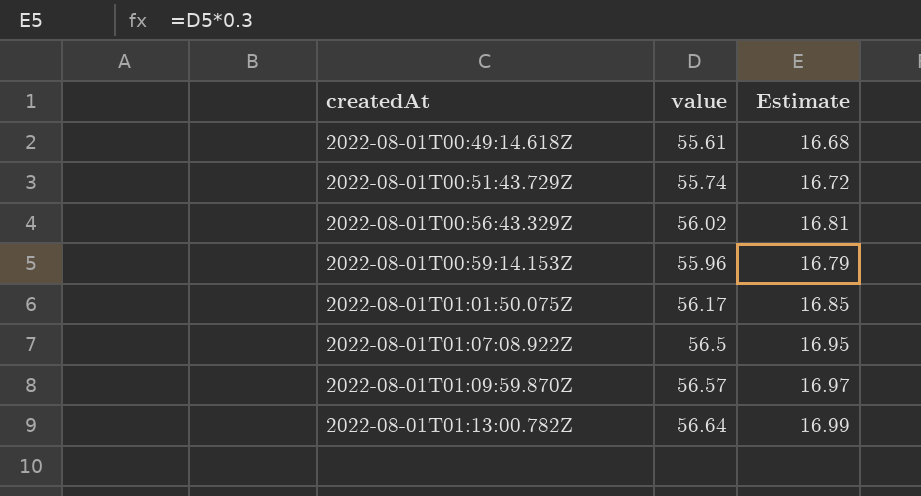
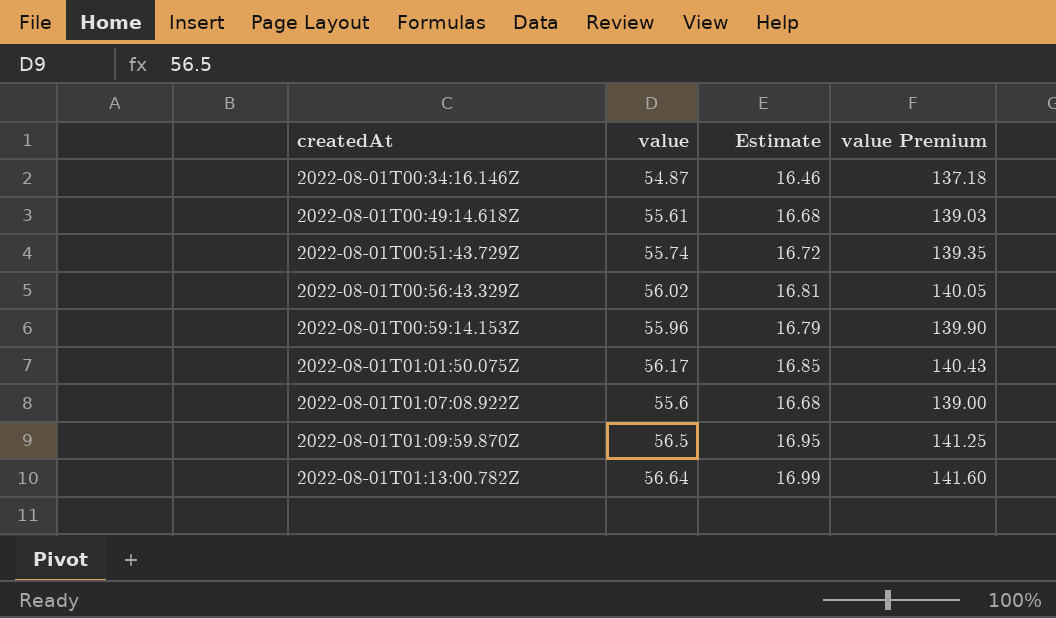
column value Premium | formula: none -> [value] * 2.5
row 2022-08-01T00:34:16.146Z: none -> 54.87 | 16.46 | 137.18
2022-08-01T01:07:08.922Z | value: 56.5 -> 55.6
2022-08-01T01:07:08.922Z | Estimate: 16.95 -> 16.68
2022-08-01T01:09:59.870Z | value: 56.57 -> 56.5
2022-08-01T01:09:59.870Z | Estimate: 16.97 -> 16.95

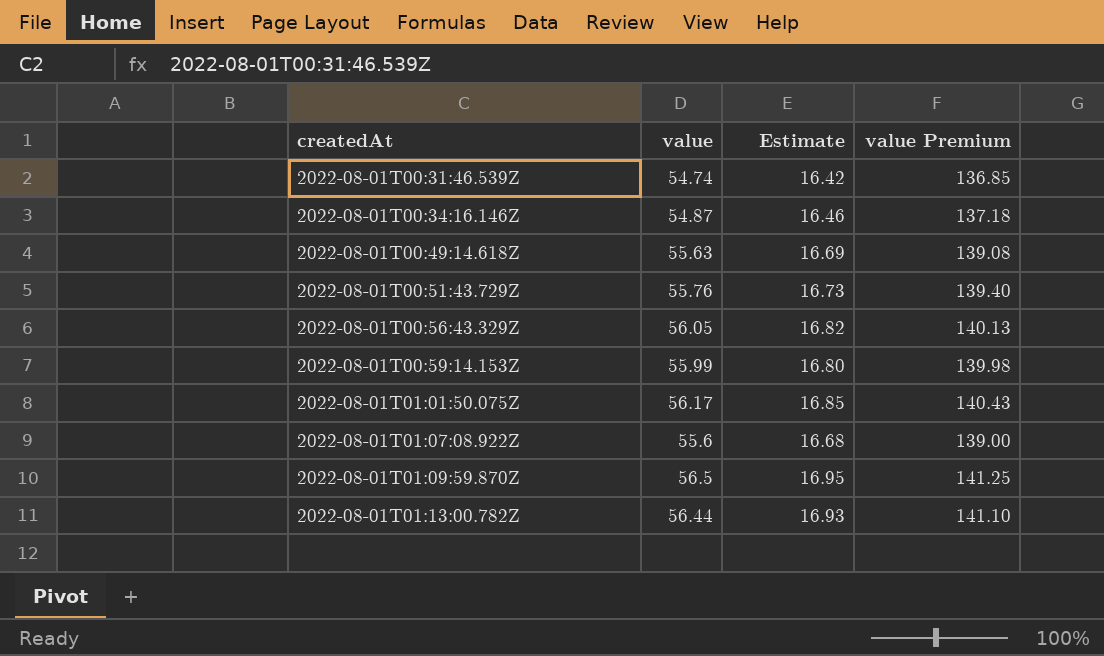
row 2022-08-01T00:31:46.539Z: none -> 54.74 | 16.42 | 136.85
2022-08-01T00:49:14.618Z | value: 55.61 -> 55.63
2022-08-01T00:49:14.618Z | Estimate: 16.68 -> 16.69
2022-08-01T00:49:14.618Z | value Premium: 139.03 -> 139.08
2022-08-01T00:51:43.729Z | value: 55.74 -> 55.76
2022-08-01T00:51:43.729Z | Estimate: 16.72 -> 16.73
2022-08-01T00:51:43.729Z | value Premium: 139.35 -> 139.40
2022-08-01T00:56:43.329Z | value: 56.02 -> 56.05
2022-08-01T00:56:43.329Z | Estimate: 16.81 -> 16.82
2022-08-01T00:56:43.329Z | value Premium: 140.05 -> 140.13
2022-08-01T00:59:14.153Z | value: 55.96 -> 55.99
2022-08-01T00:59:14.153Z | Estimate: 16.79 -> 16.80
2022-08-01T00:59:14.153Z | value Premium: 139.90 -> 139.98
2022-08-01T01:13:00.782Z | value: 56.64 -> 56.44
2022-08-01T01:13:00.782Z | Estimate: 16.99 -> 16.93
2022-08-01T01:13:00.782Z | value Premium: 141.60 -> 141.10

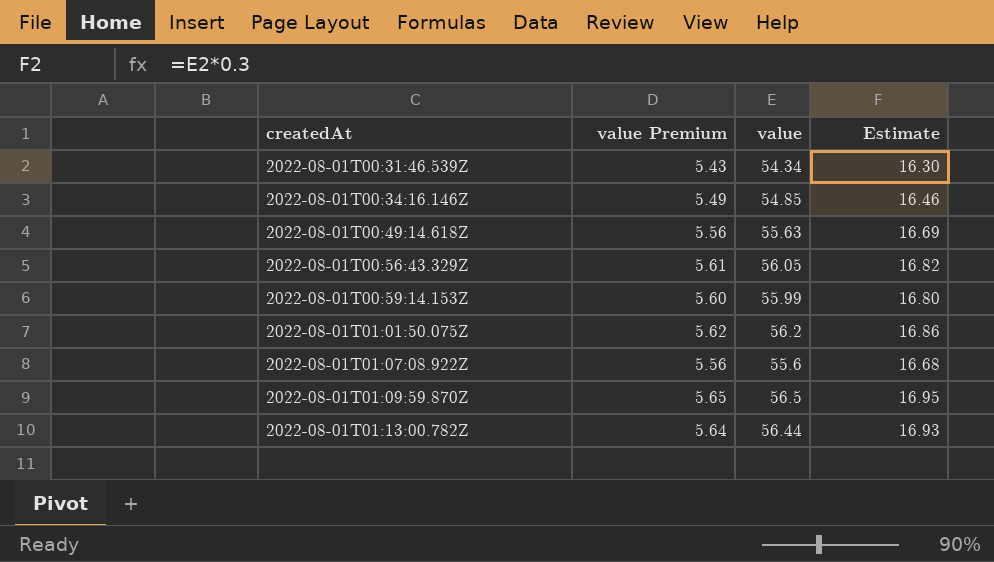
column value Premium | formula: [value] * 2.5 -> [value] * 0.1
column value Premium | position: 4 -> 2
row 2022-08-01T00:51:43.729Z: 55.76 | 16.73 | 139.40 -> none
2022-08-01T00:31:46.539Z | value: 54.74 -> 54.34
2022-08-01T00:31:46.539Z | Estimate: 16.42 -> 16.30
2022-08-01T00:34:16.146Z | value: 54.87 -> 54.85
2022-08-01T01:01:50.075Z | value: 56.17 -> 56.2
2022-08-01T01:01:50.075Z | Estimate: 16.85 -> 16.86

